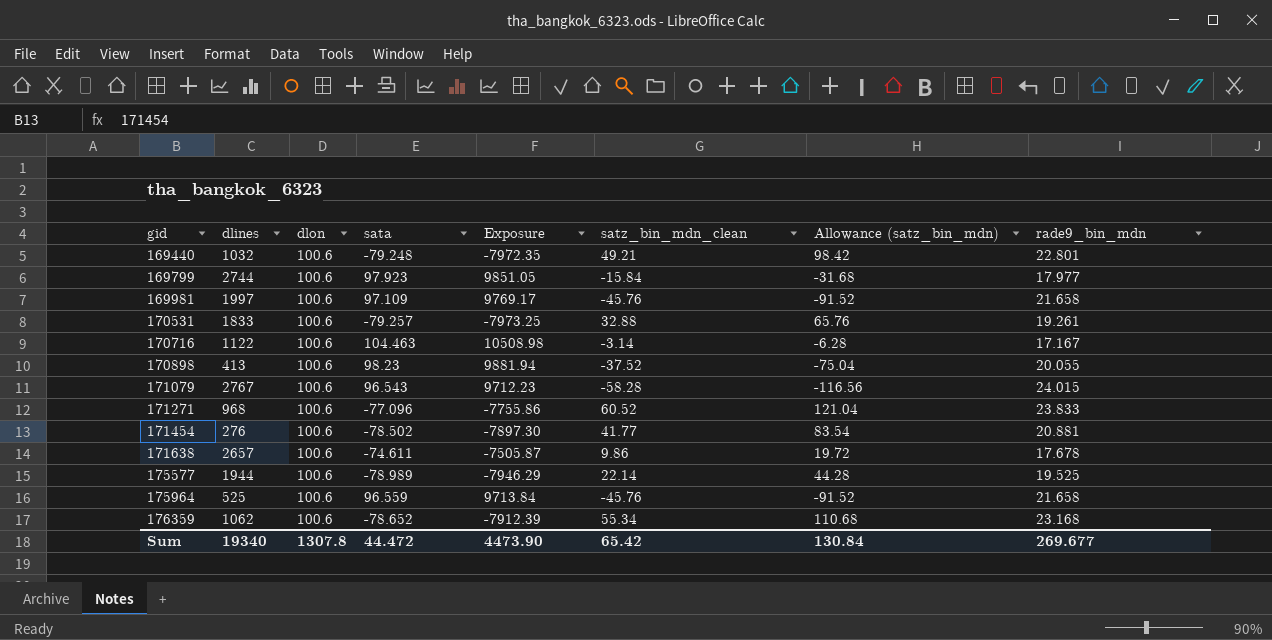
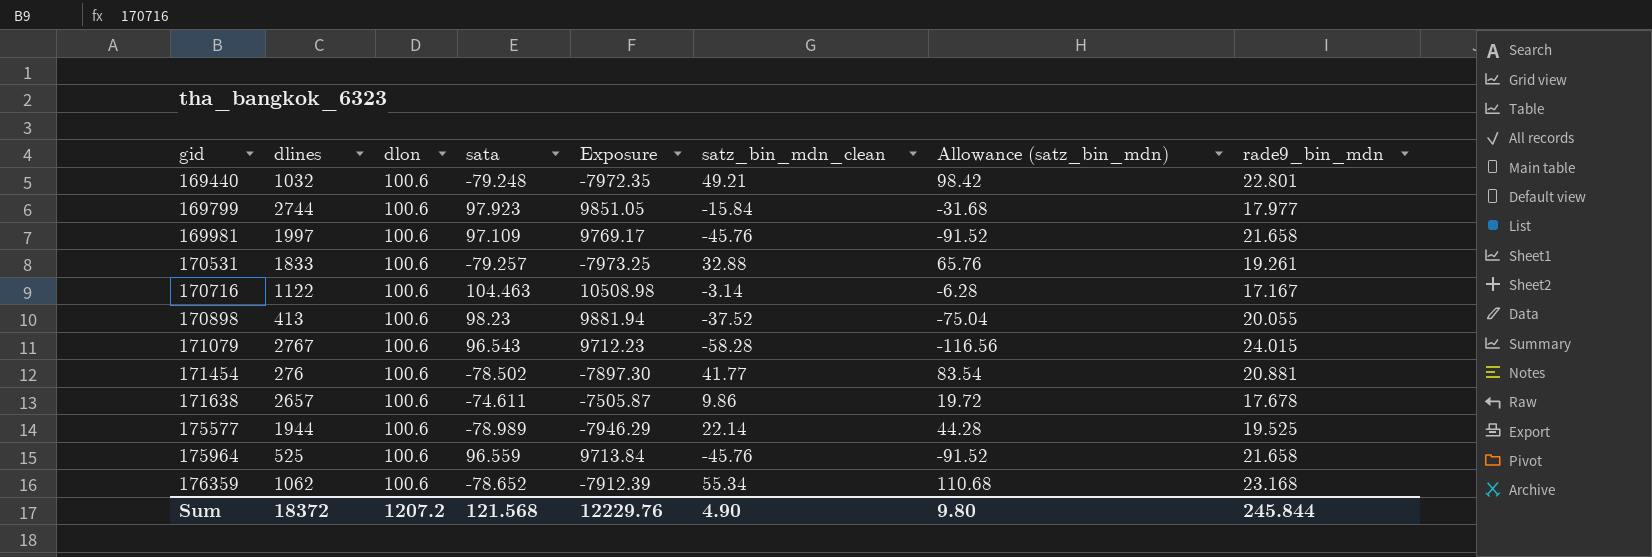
row 171271: 968 | 100.6 | -77.096 | -7755.86 | 60.52 | 121.04 | 23.833 -> none
Sum | dlines: 19340 -> 18372
Sum | dlon: 1307.8 -> 1207.2
Sum | sata: 44.472 -> 121.568
Sum | Exposure: 4473.90 -> 12229.76
Sum | satz_bin_mdn_clean: 65.42 -> 4.90
Sum | Allowance (satz_bin_mdn): 130.84 -> 9.80
Sum | rade9_bin_mdn: 269.677 -> 245.844

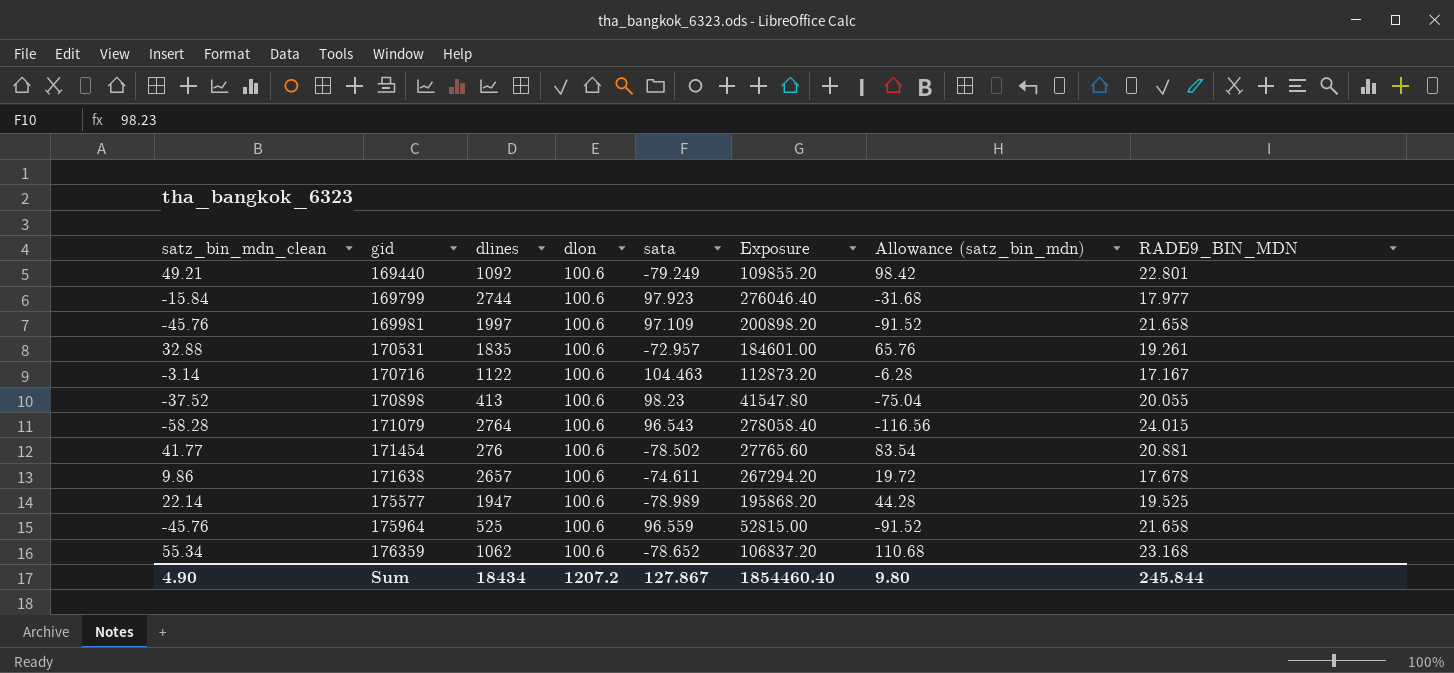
column satz_bin_mdn_clean | position: 6 -> 1
column Exposure | formula: [dlon] * [sata] -> [dlines] * [dlon]
column name: rade9_bin_mdn -> RADE9_BIN_MDN
169440 | dlines: 1032 -> 1092
169440 | sata: -79.248 -> -79.249
170531 | dlines: 1833 -> 1835
170531 | sata: -79.257 -> -72.957
171079 | dlines: 2767 -> 2764
175577 | dlines: 1944 -> 1947
Sum | dlines: 18372 -> 18434
Sum | sata: 121.568 -> 127.867
Sum | Exposure: 12229.76 -> 1854460.40

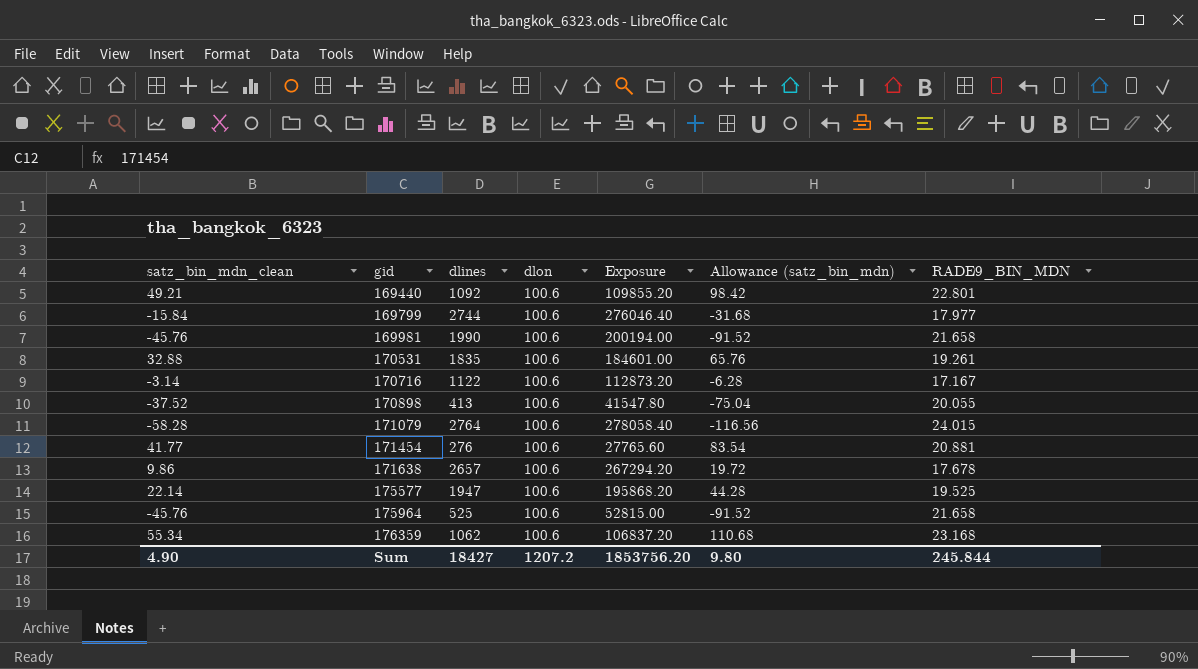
column sata | position: 5 -> none
169981 | dlines: 1997 -> 1990
169981 | Exposure: 200898.20 -> 200194.00
Sum | dlines: 18434 -> 18427
Sum | Exposure: 1854460.40 -> 1853756.20

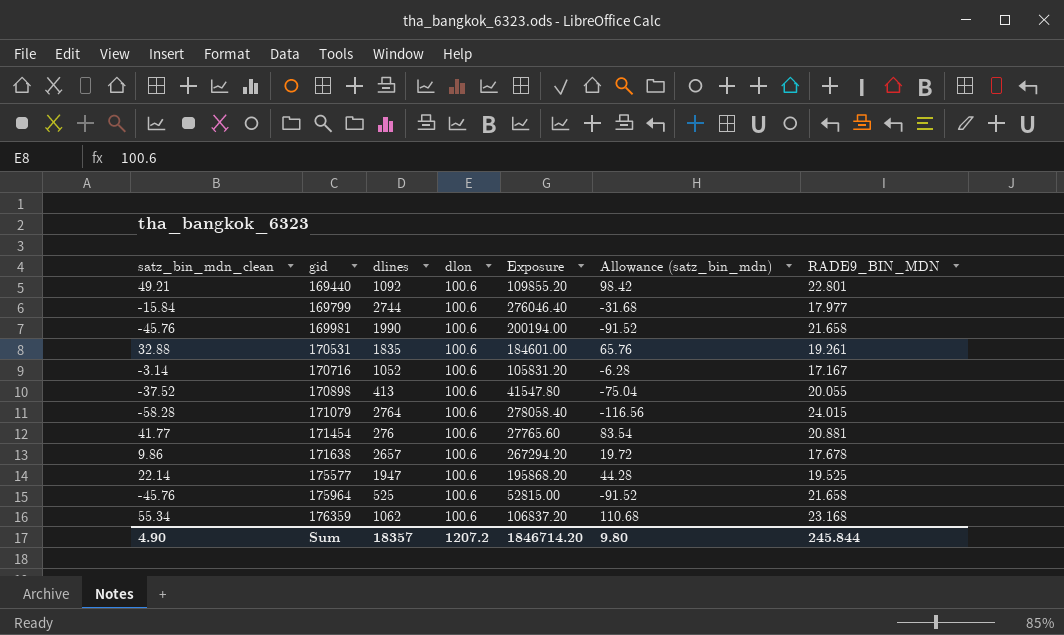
170716 | dlines: 1122 -> 1052
170716 | Exposure: 112873.20 -> 105831.20
Sum | dlines: 18427 -> 18357
Sum | Exposure: 1853756.20 -> 1846714.20

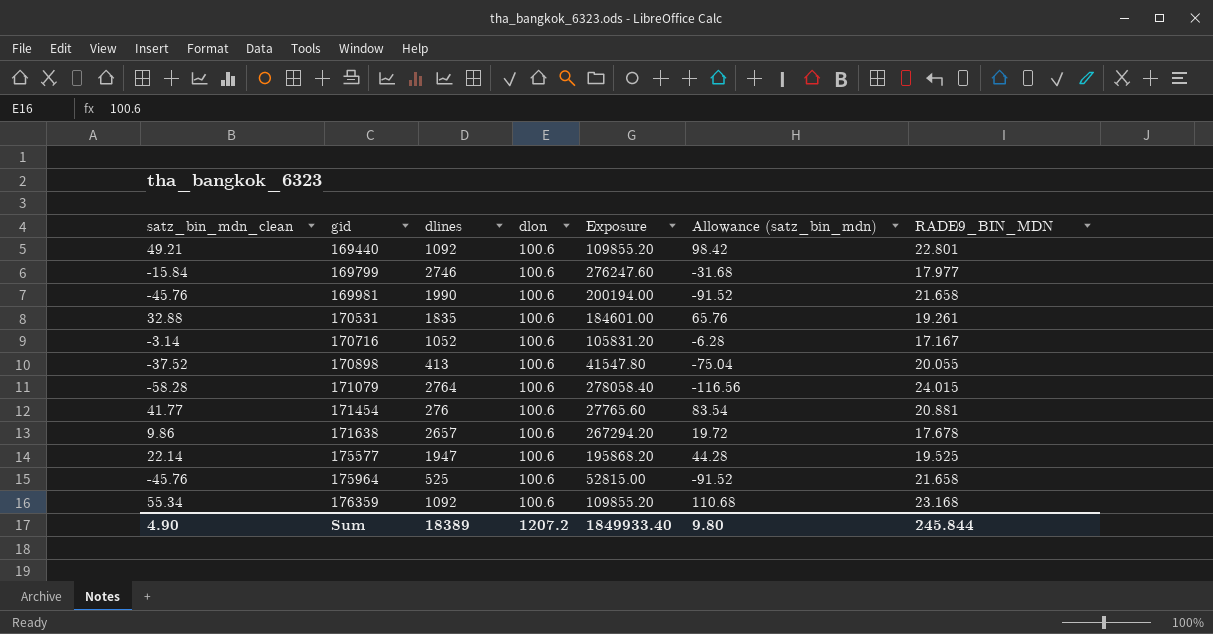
169799 | dlines: 2744 -> 2746
169799 | Exposure: 276046.40 -> 276247.60
176359 | dlines: 1062 -> 1092
176359 | Exposure: 106837.20 -> 109855.20
Sum | dlines: 18357 -> 18389
Sum | Exposure: 1846714.20 -> 1849933.40

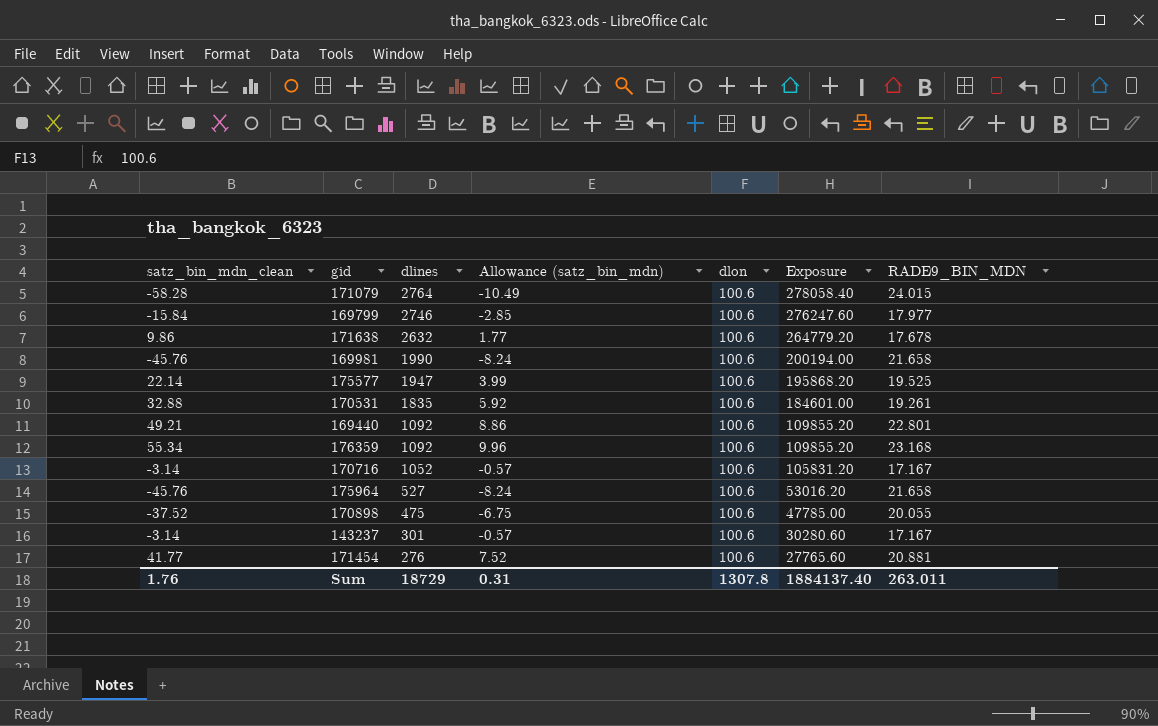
row order: gid ascending -> dlines descending
column Allowance (satz_bin_mdn) | formula: [satz_bin_mdn_clean] * 2 -> [satz_bin_mdn_clean] * 0.18
column Allowance (satz_bin_mdn) | position: 6 -> 4
171638 | dlines: 2657 -> 2632
171638 | Exposure: 267294.20 -> 264779.20
175964 | dlines: 525 -> 527
175964 | Exposure: 52815.00 -> 53016.20
170898 | dlines: 413 -> 475
170898 | Exposure: 41547.80 -> 47785.00
row 143237: none -> -3.14 | 301 | -0.57 | 100.6 | 30280.60 | 17.167
Sum | satz_bin_mdn_clean: 4.90 -> 1.76
Sum | dlines: 18389 -> 18729
Sum | Allowance (satz_bin_mdn): 9.80 -> 0.31
Sum | dlon: 1207.2 -> 1307.8
Sum | Exposure: 1849933.40 -> 1884137.40
Sum | RADE9_BIN_MDN: 245.844 -> 263.011

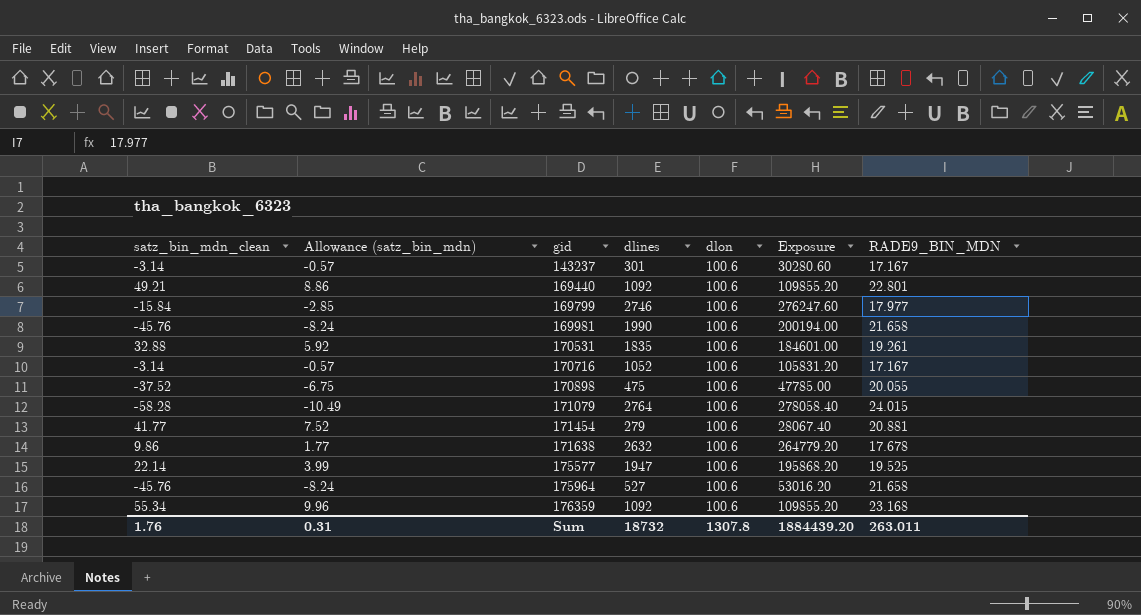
row order: dlines descending -> gid ascending
column Allowance (satz_bin_mdn) | position: 4 -> 2
171454 | dlines: 276 -> 279
171454 | Exposure: 27765.60 -> 28067.40
Sum | dlines: 18729 -> 18732
Sum | Exposure: 1884137.40 -> 1884439.20

